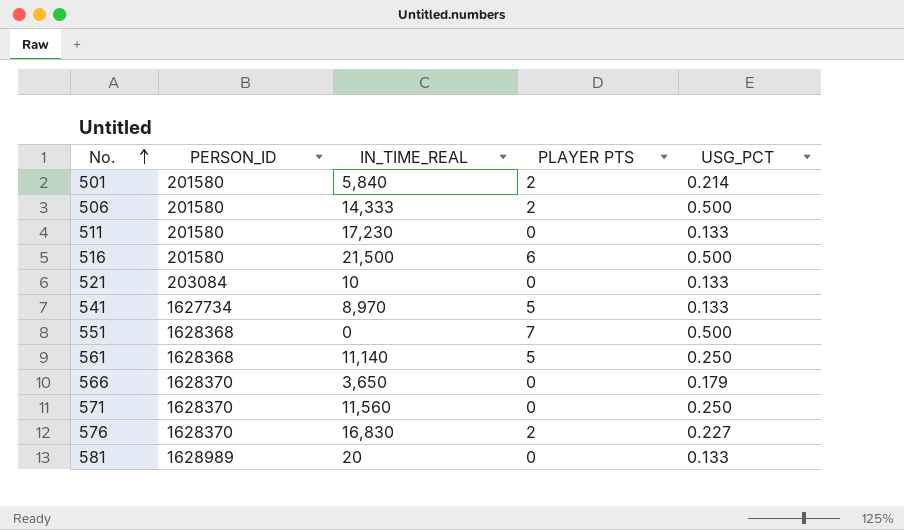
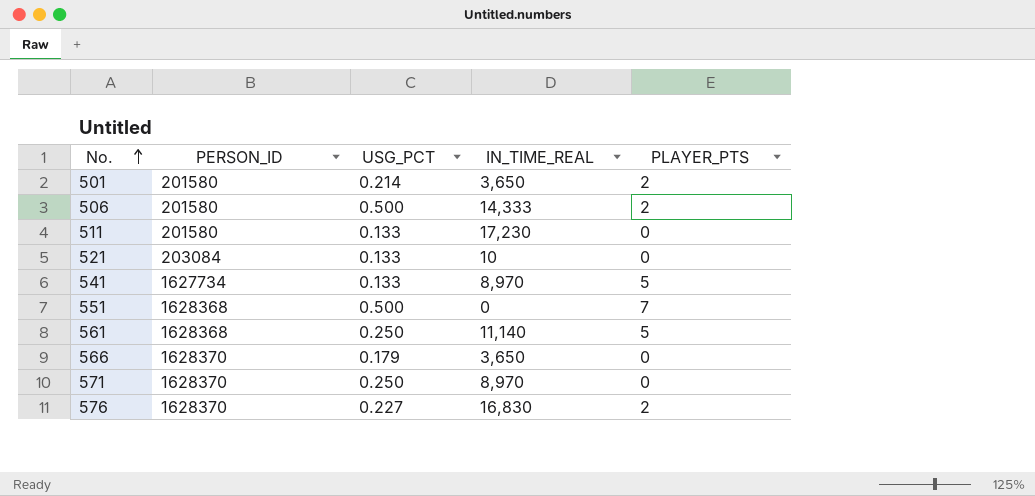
column USG_PCT | position: 5 -> 3
column name: PLAYER PTS -> PLAYER_PTS
row 516: 201580 | 21,500 | 6 | 0.500 -> none
row 581: 1628989 | 20 | 0 | 0.133 -> none
501 | IN_TIME_REAL: 5,840 -> 3,650
571 | IN_TIME_REAL: 11,560 -> 8,970

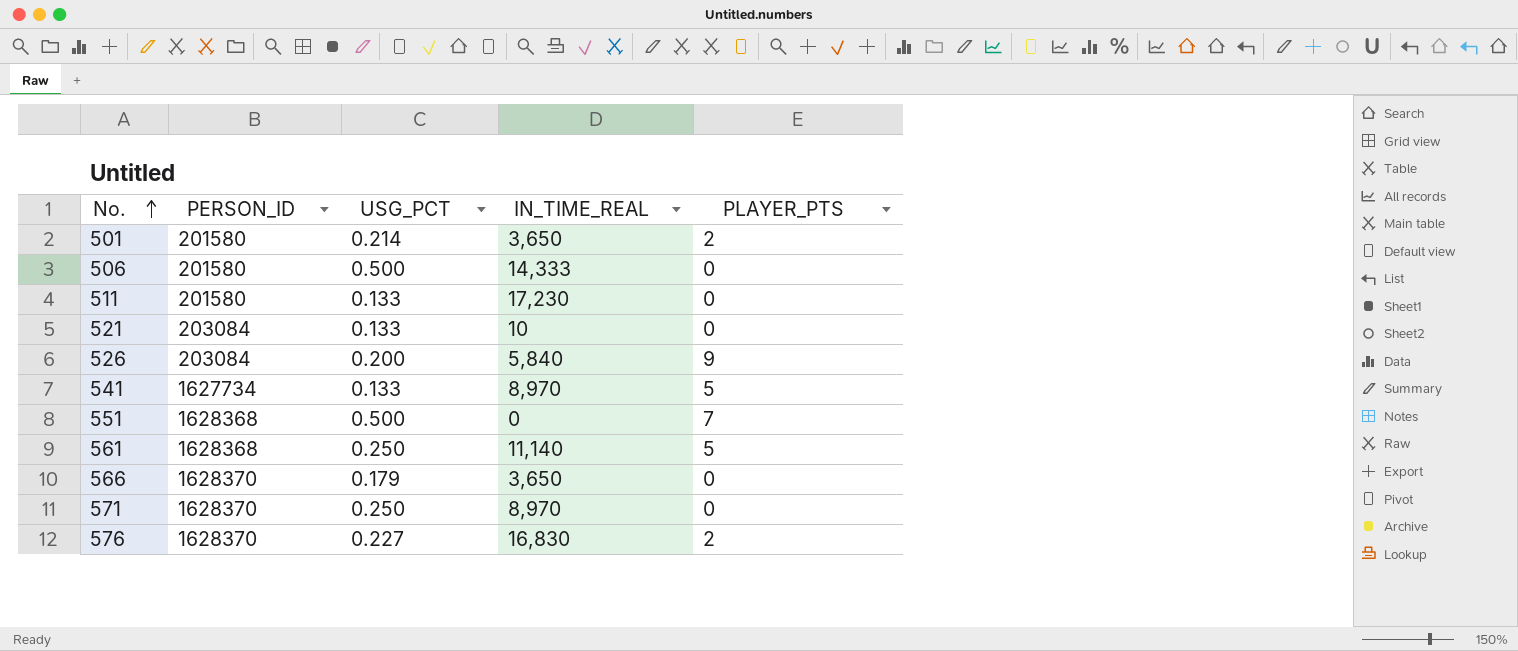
506 | PLAYER_PTS: 2 -> 0
row 526: none -> 203084 | 0.200 | 5,840 | 9

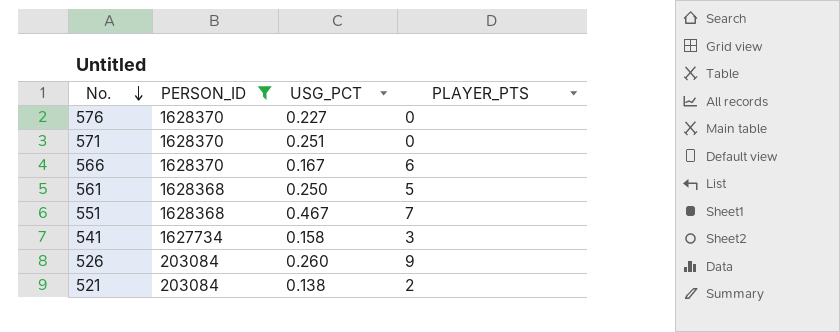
filter: none -> PERSON_ID != 201580
row order: No. ascending -> No. descending
column IN_TIME_REAL | position: 4 -> none
576 | PLAYER_PTS: 2 -> 0
571 | USG_PCT: 0.250 -> 0.251
566 | USG_PCT: 0.179 -> 0.167
566 | PLAYER_PTS: 0 -> 6
551 | USG_PCT: 0.500 -> 0.467
541 | USG_PCT: 0.133 -> 0.158
541 | PLAYER_PTS: 5 -> 3
526 | USG_PCT: 0.200 -> 0.260
521 | USG_PCT: 0.133 -> 0.138
521 | PLAYER_PTS: 0 -> 2

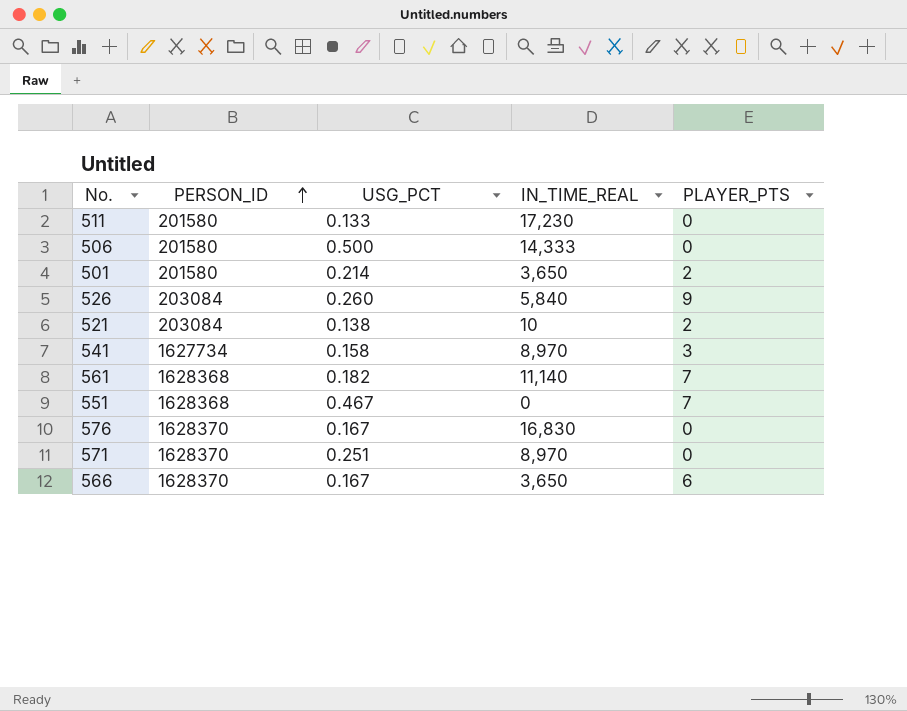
filter: PERSON_ID != 201580 -> none
row order: No. descending -> PERSON_ID ascending
column IN_TIME_REAL | position: none -> 4
561 | USG_PCT: 0.250 -> 0.182
561 | PLAYER_PTS: 5 -> 7
576 | USG_PCT: 0.227 -> 0.167

